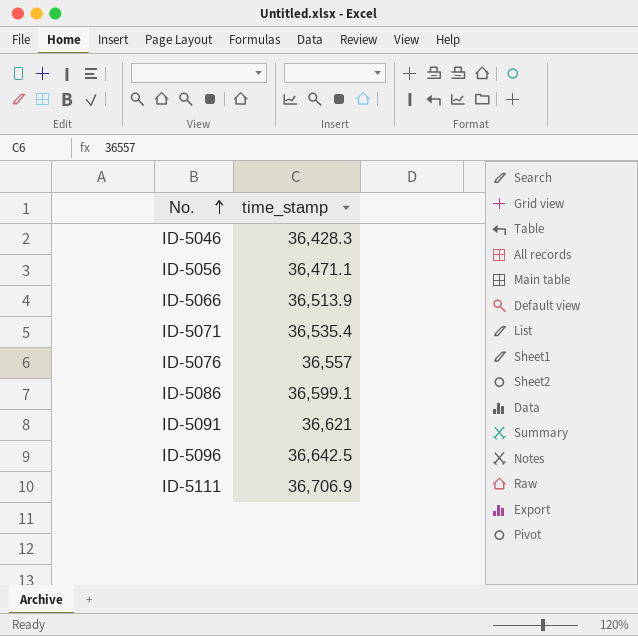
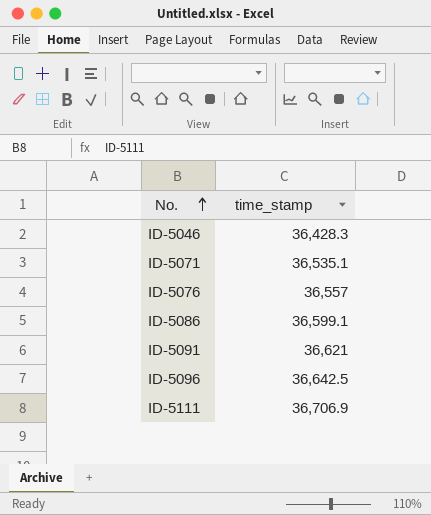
row ID-5056: 36,471.1 -> none
row ID-5066: 36,513.9 -> none
ID-5071 | time_stamp: 36,535.4 -> 36,535.1

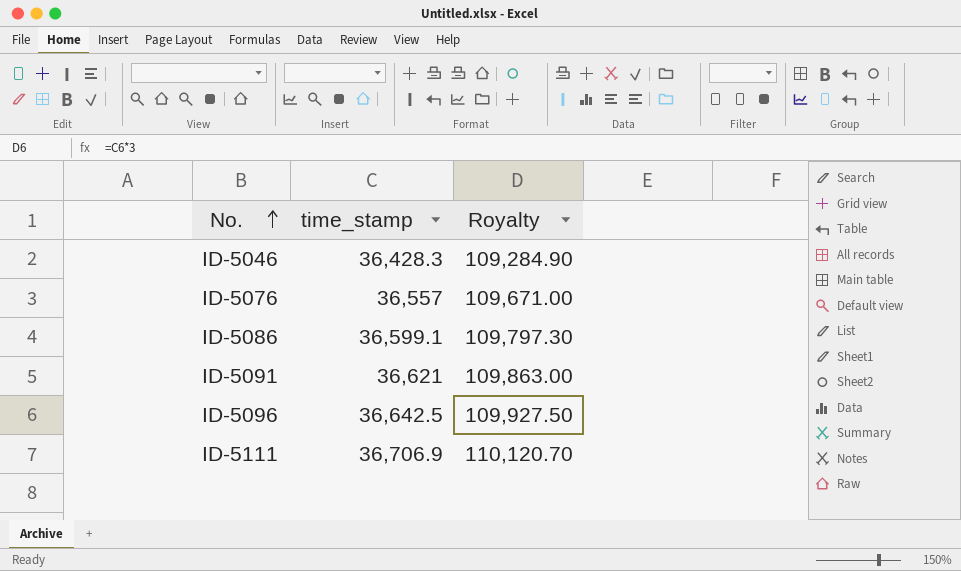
column Royalty | formula: none -> [time_stamp] * 3
row ID-5071: 36,535.1 -> none

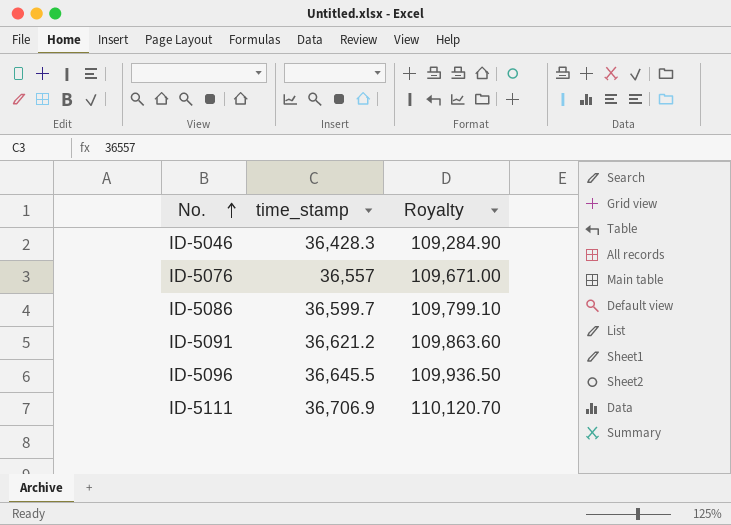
ID-5086 | time_stamp: 36,599.1 -> 36,599.7
ID-5086 | Royalty: 109,797.30 -> 109,799.10
ID-5091 | time_stamp: 36,621 -> 36,621.2
ID-5091 | Royalty: 109,863.00 -> 109,863.60
ID-5096 | time_stamp: 36,642.5 -> 36,645.5
ID-5096 | Royalty: 109,927.50 -> 109,936.50

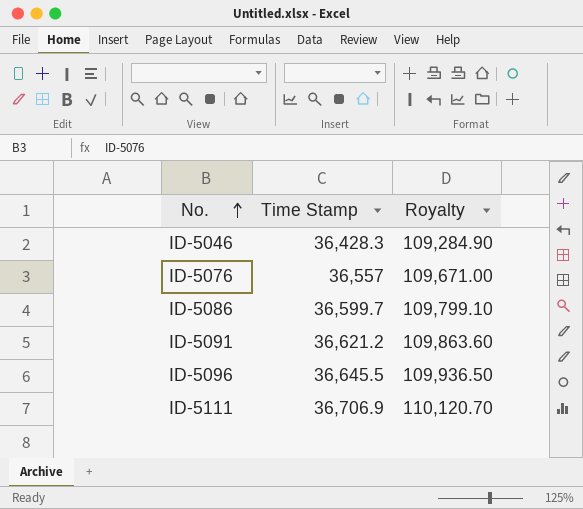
column name: time_stamp -> Time Stamp

